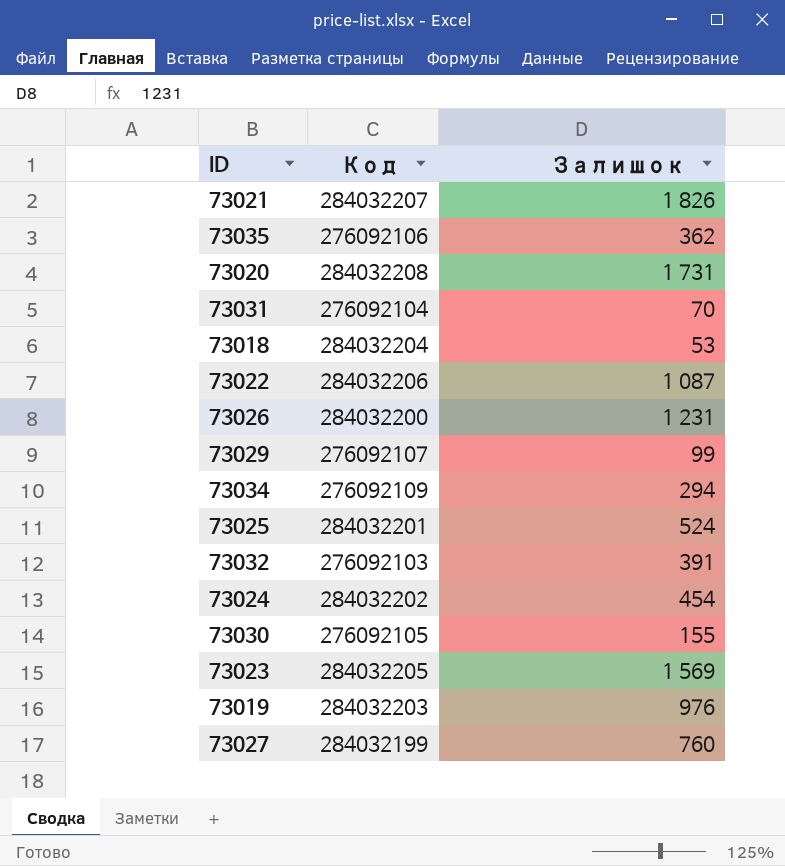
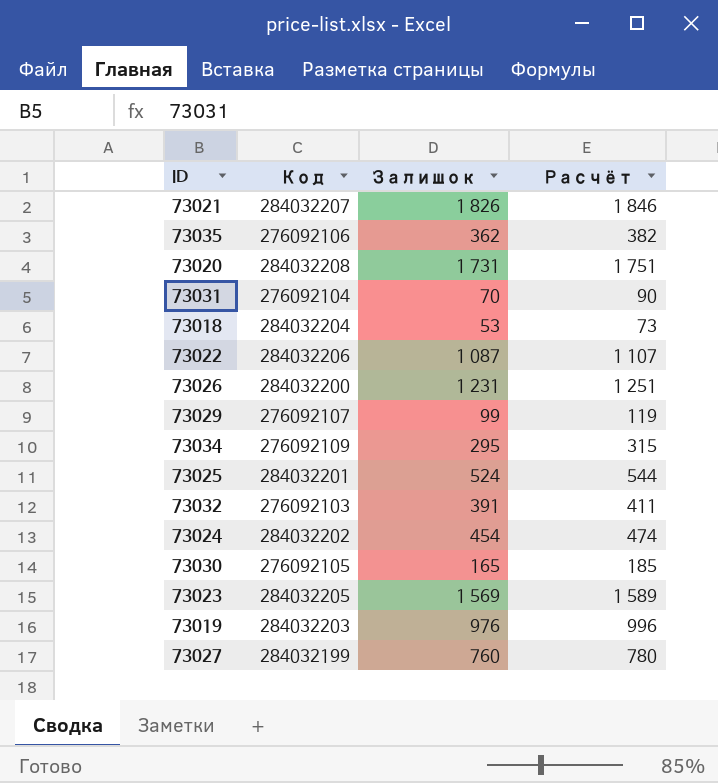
column Расчёт | formula: none -> [Залишок] + 20
73034 | Залишок: 294 -> 295
73030 | Залишок: 155 -> 165

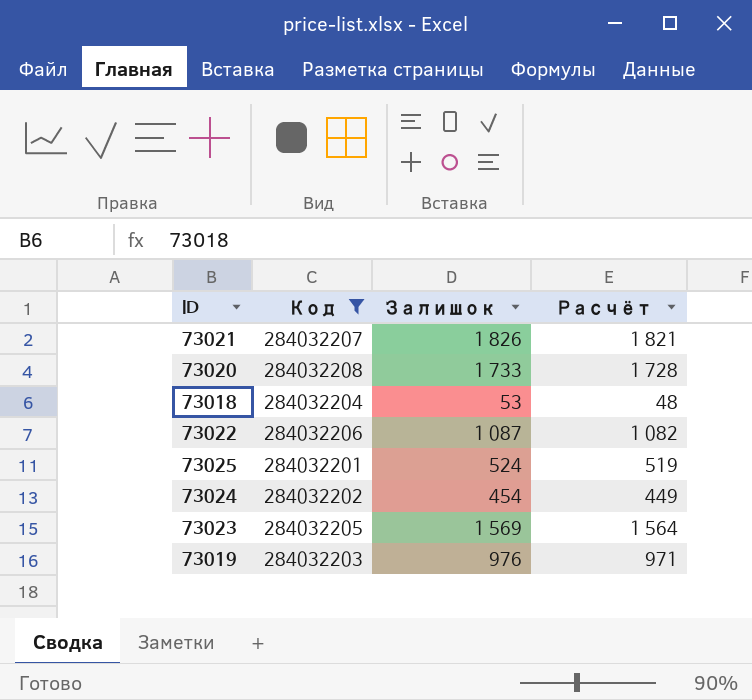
filter: none -> Код >= 284032201
column Расчёт | formula: [Залишок] + 20 -> [Залишок] - 5
73020 | Залишок: 1 731 -> 1 733

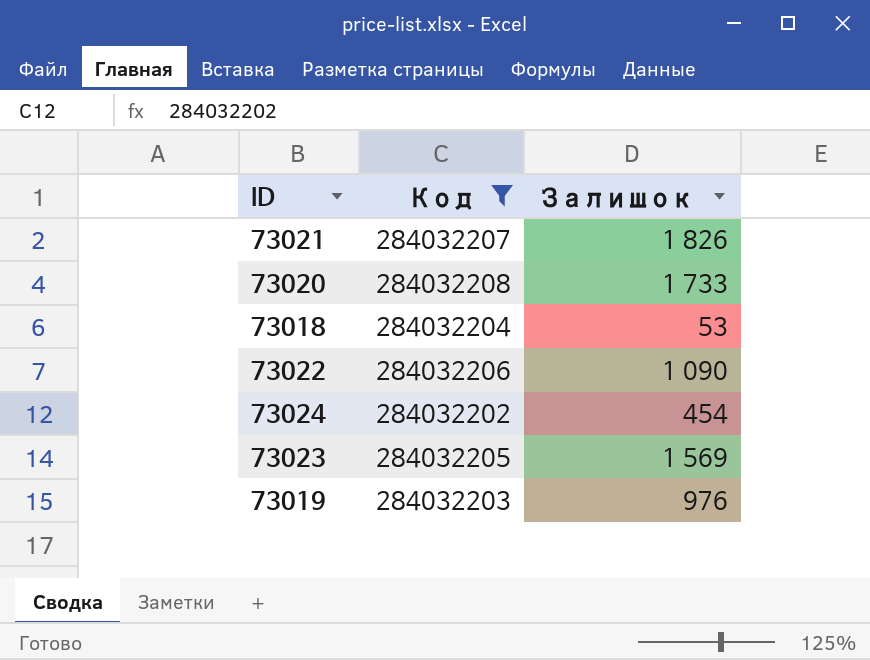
column Расчёт | formula: [Залишок] - 5 -> none
row 73025: 284032201 | 524 | 519 -> none
73022 | Залишок: 1 087 -> 1 090

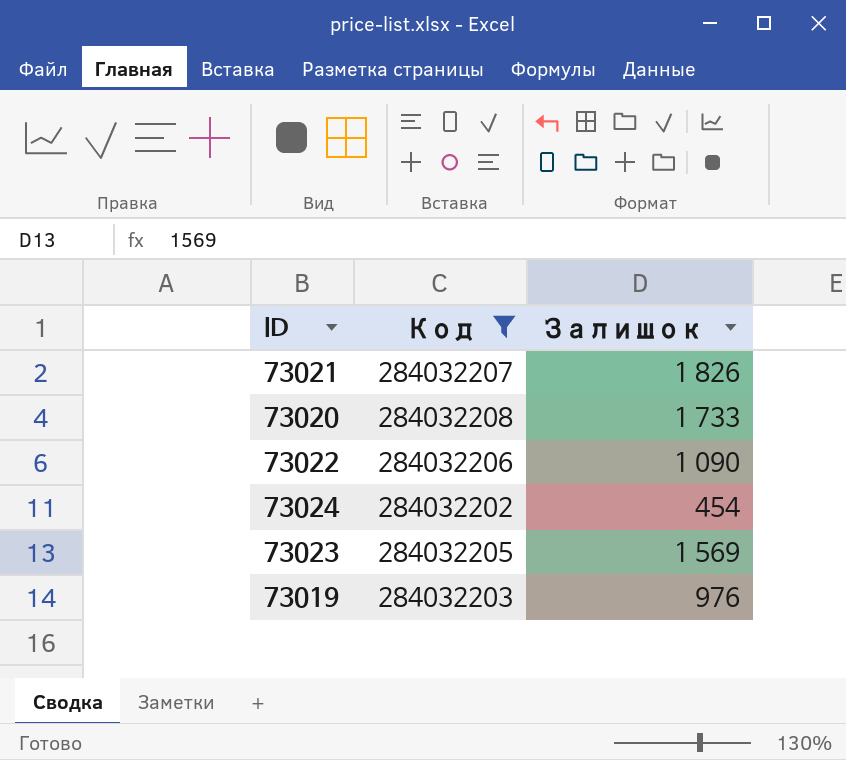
row 73018: 284032204 | 53 -> none

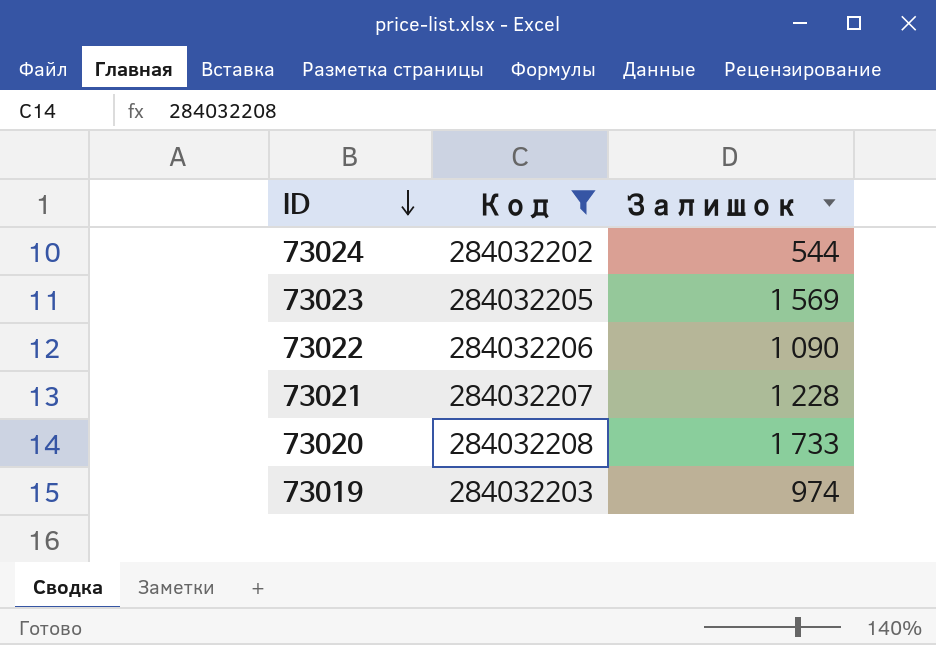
row order: none -> ID descending
73024 | Залишок: 454 -> 544
73021 | Залишок: 1 826 -> 1 228
73019 | Залишок: 976 -> 974

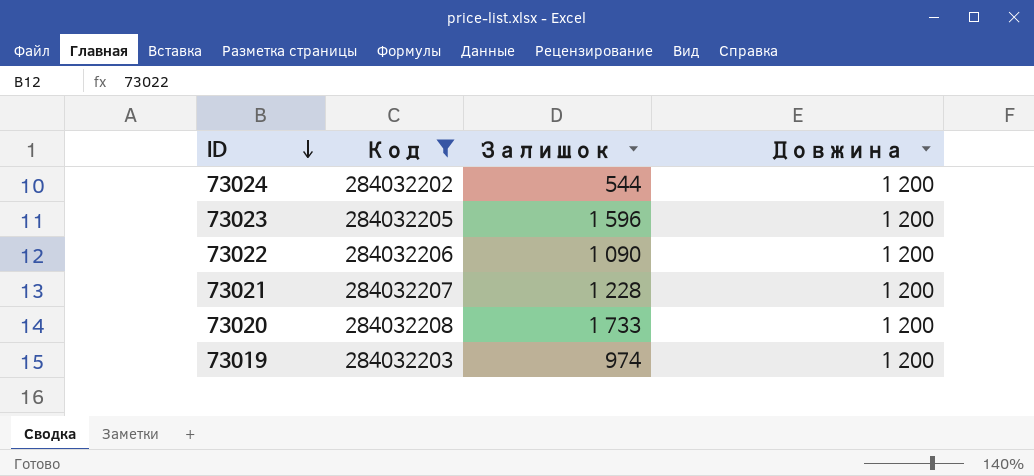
column Довжина | position: none -> 4
73023 | Залишок: 1 569 -> 1 596

